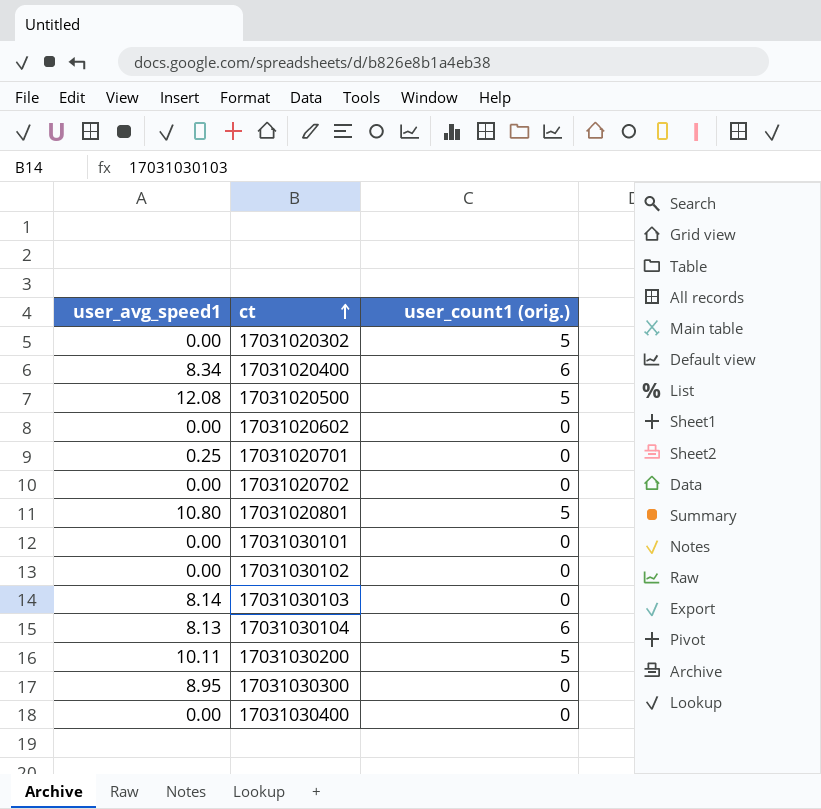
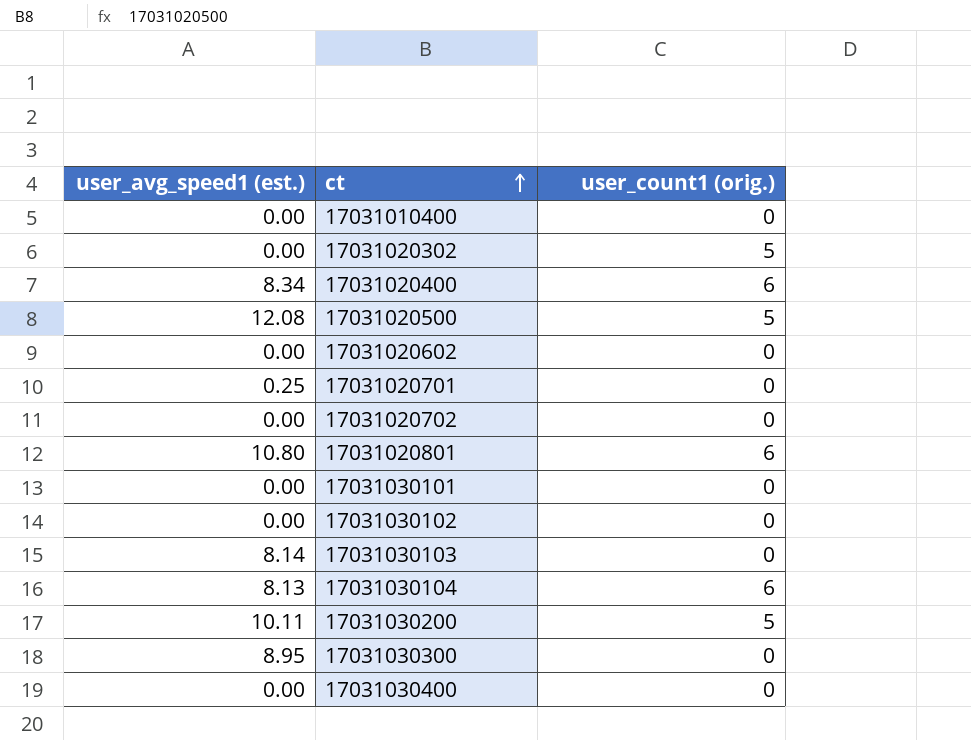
column name: user_avg_speed1 -> user_avg_speed1 (est.)
row 17031010400: none -> 0.00 | 0
17031020801 | user_count1 (orig.): 5 -> 6

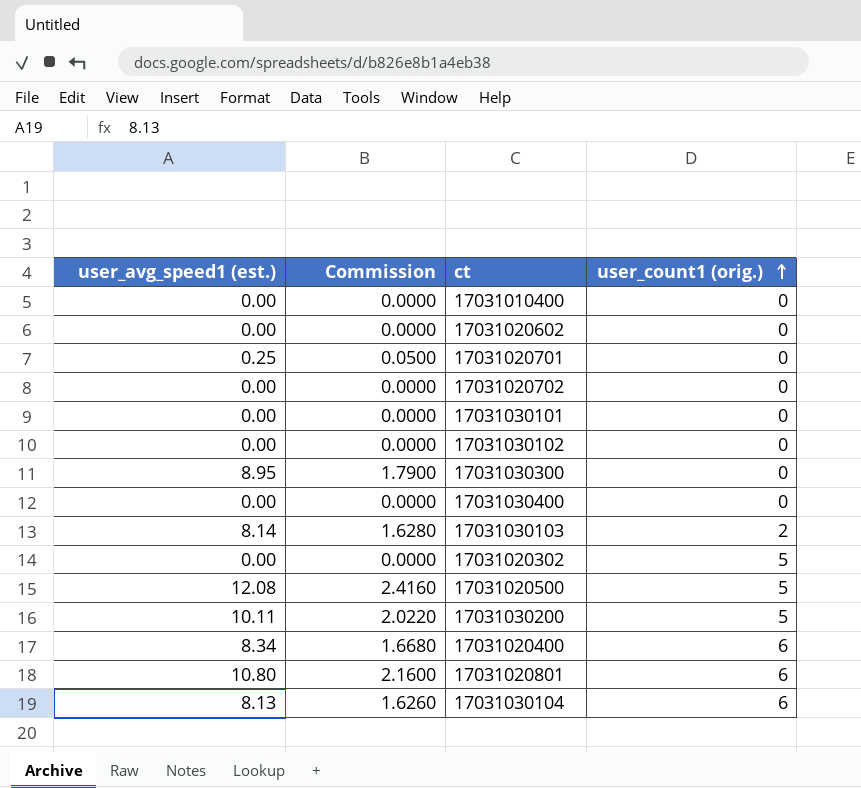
row order: ct ascending -> user_count1 (orig.) ascending
column Commission | formula: none -> [user_avg_speed1 (est.)] * 0.2
17031030103 | user_count1 (orig.): 0 -> 2

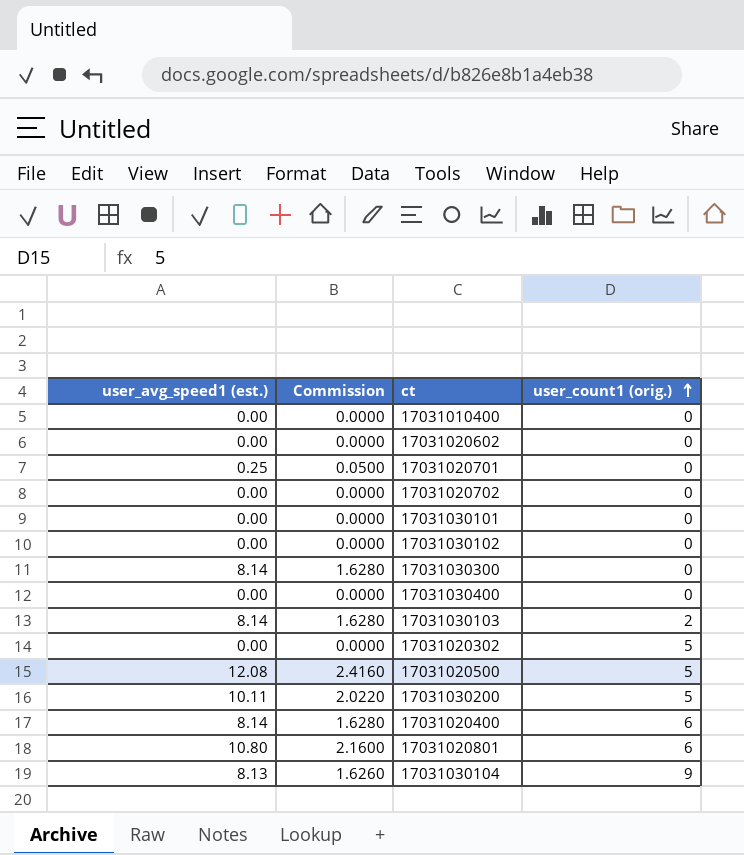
17031030300 | user_avg_speed1 (est.): 8.95 -> 8.14
17031030300 | Commission: 1.7900 -> 1.6280
17031020400 | user_avg_speed1 (est.): 8.34 -> 8.14
17031020400 | Commission: 1.6680 -> 1.6280
17031030104 | user_count1 (orig.): 6 -> 9

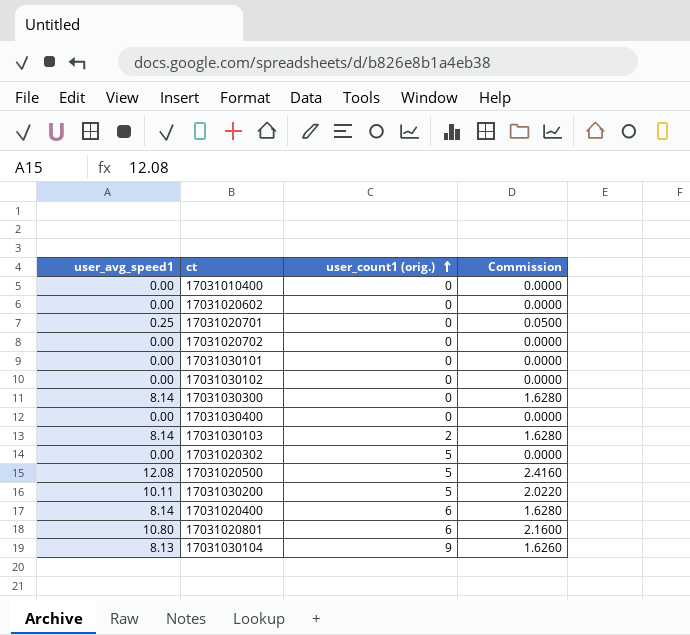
column name: user_avg_speed1 (est.) -> user_avg_speed1
column Commission | position: 2 -> 4

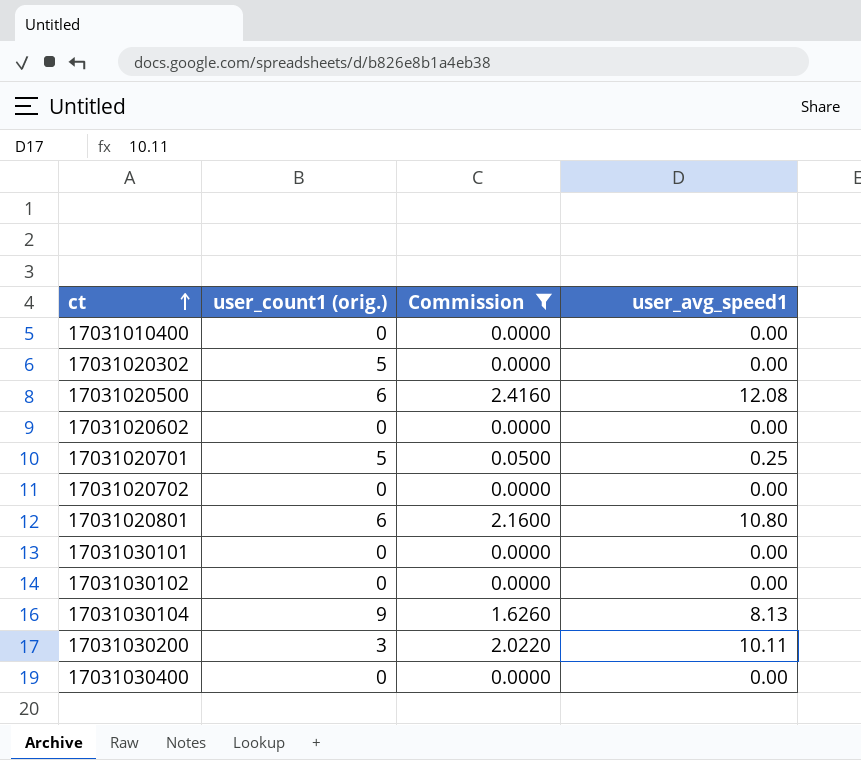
filter: none -> Commission != 1.6280
row order: user_count1 (orig.) ascending -> ct ascending
column user_avg_speed1 | position: 1 -> 4
17031020500 | user_count1 (orig.): 5 -> 6
17031020701 | user_count1 (orig.): 0 -> 5
17031030200 | user_count1 (orig.): 5 -> 3

